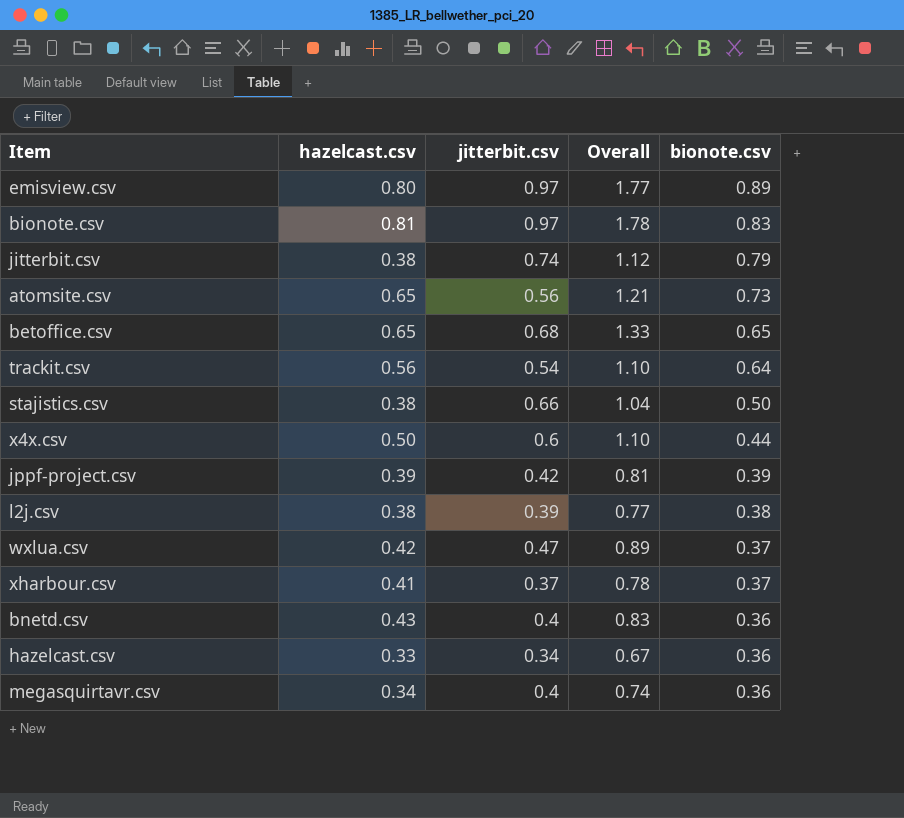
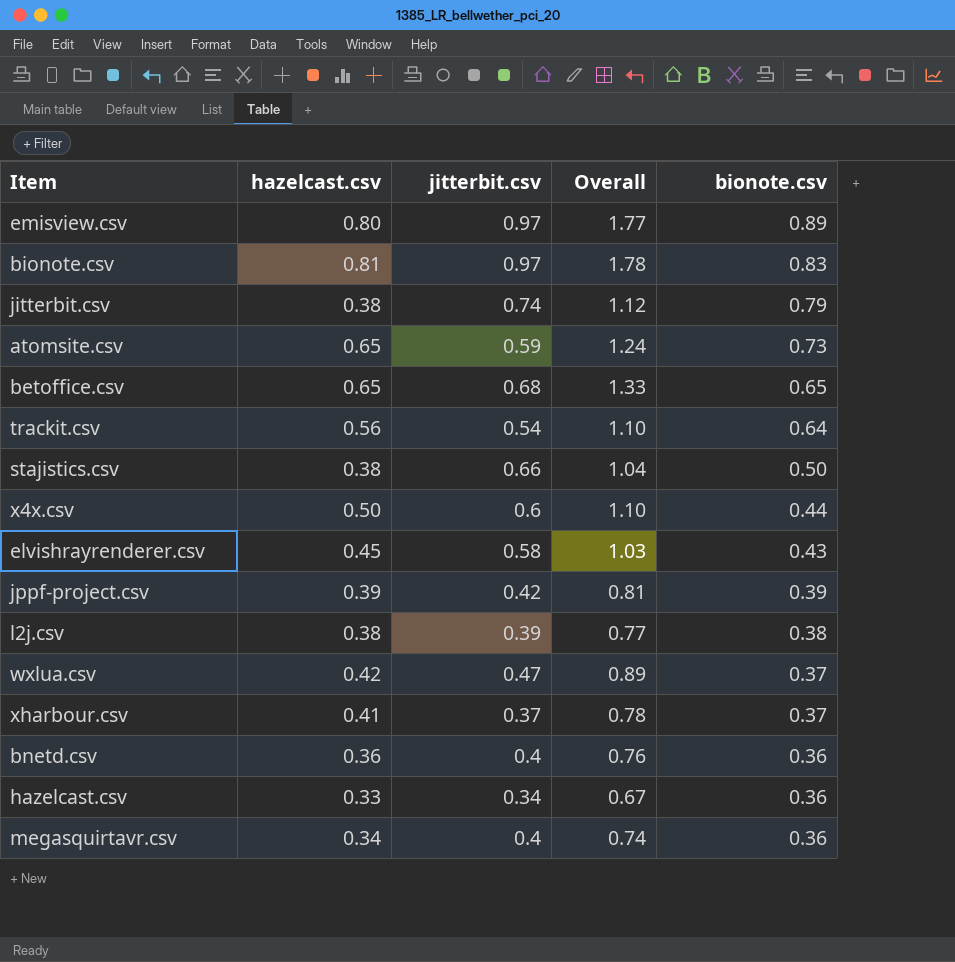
atomsite.csv | jitterbit.csv: 0.56 -> 0.59
atomsite.csv | Overall: 1.21 -> 1.24
row elvishrayrenderer.csv: none -> 0.45 | 0.58 | 1.03 | 0.43
bnetd.csv | hazelcast.csv: 0.43 -> 0.36
bnetd.csv | Overall: 0.83 -> 0.76

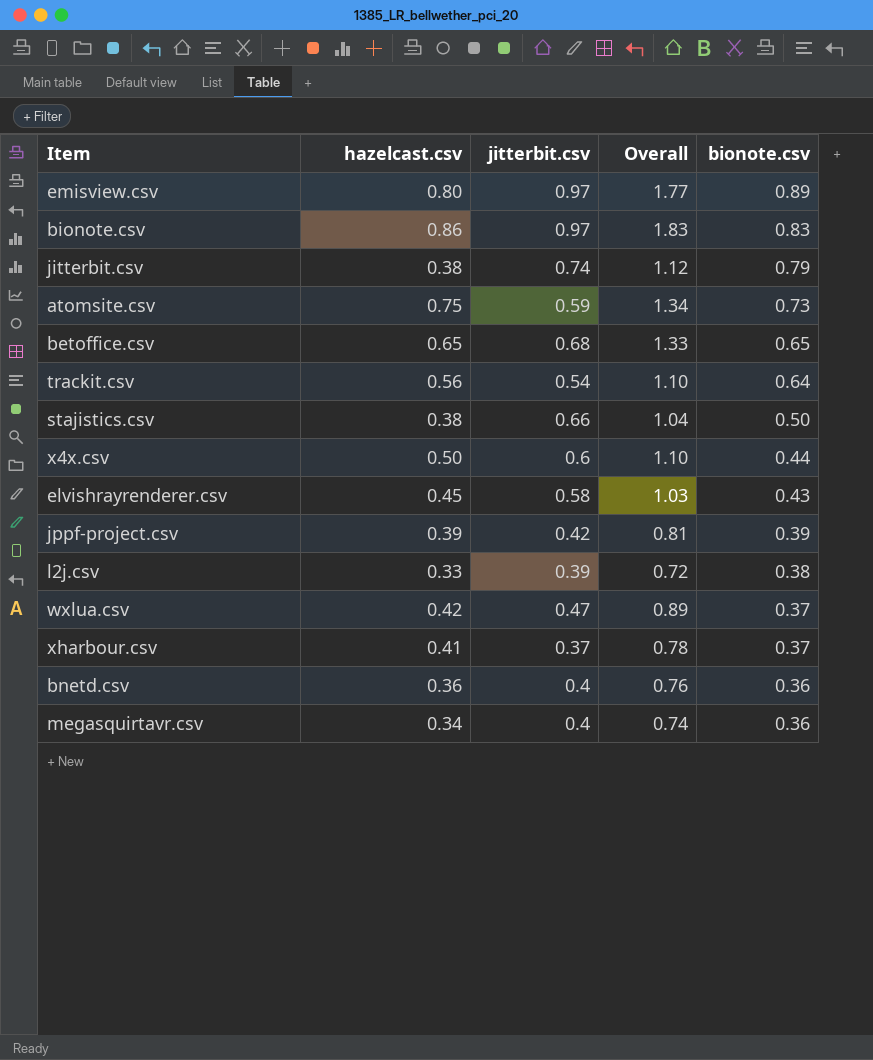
row hazelcast.csv: 0.33 | 0.34 | 0.67 | 0.36 -> none
bionote.csv | hazelcast.csv: 0.81 -> 0.86
bionote.csv | Overall: 1.78 -> 1.83
atomsite.csv | hazelcast.csv: 0.65 -> 0.75
atomsite.csv | Overall: 1.24 -> 1.34
l2j.csv | hazelcast.csv: 0.38 -> 0.33
l2j.csv | Overall: 0.77 -> 0.72

